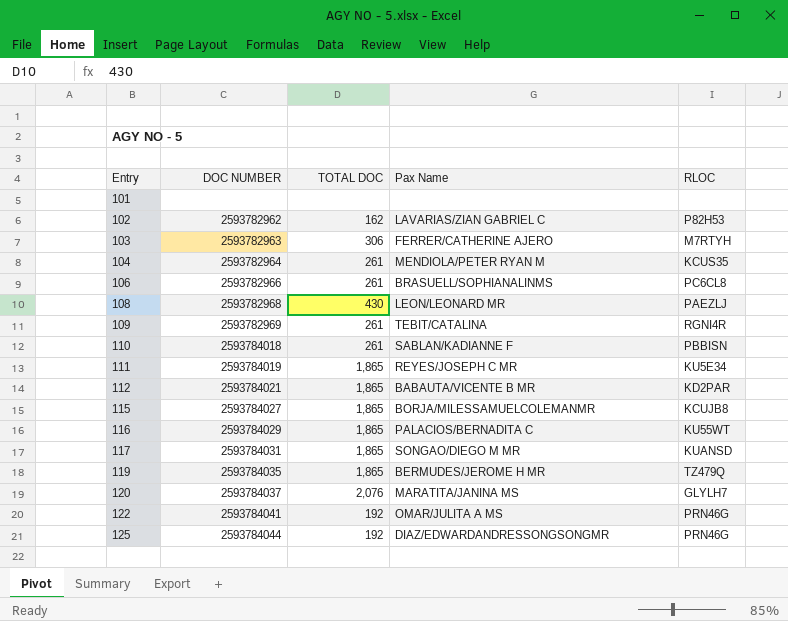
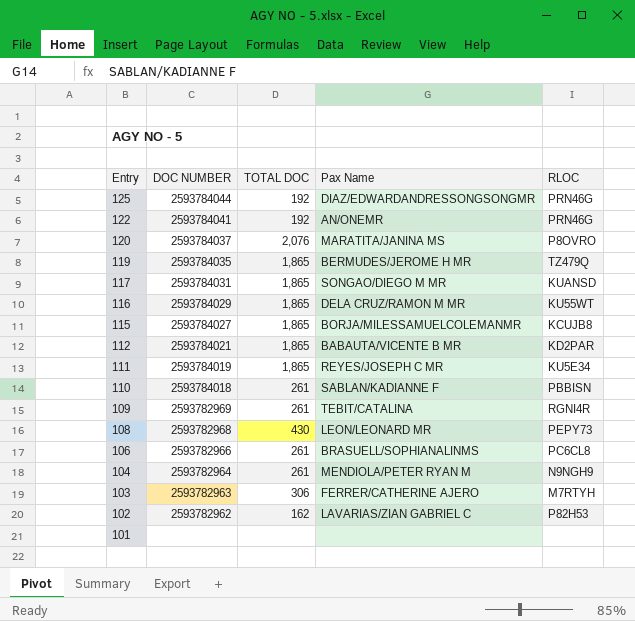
row order: Entry ascending -> Entry descending
122 | Pax Name: OMAR/JULITA A MS -> AN/ONEMR
120 | RLOC: GLYLH7 -> P8OVRO
116 | Pax Name: PALACIOS/BERNADITA C -> DELA CRUZ/RAMON M MR
108 | RLOC: PAEZLJ -> PEPY73
104 | RLOC: KCUS35 -> N9NGH9

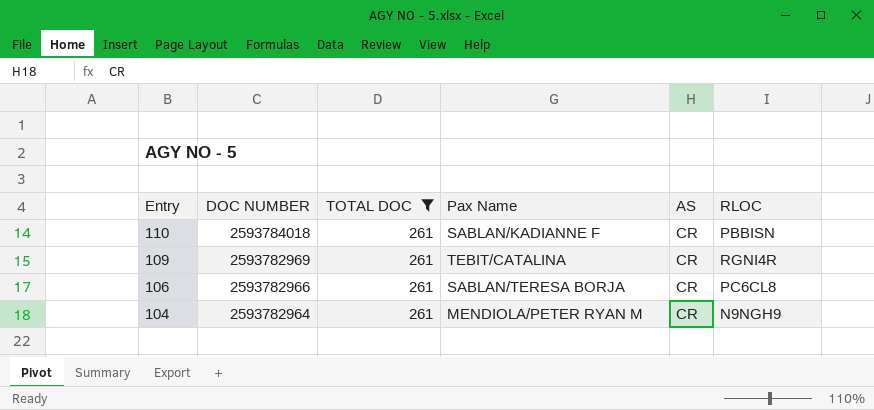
filter: none -> TOTAL DOC = 261
column AS | position: none -> 5
106 | Pax Name: BRASUELL/SOPHIANALINMS -> SABLAN/TERESA BORJA

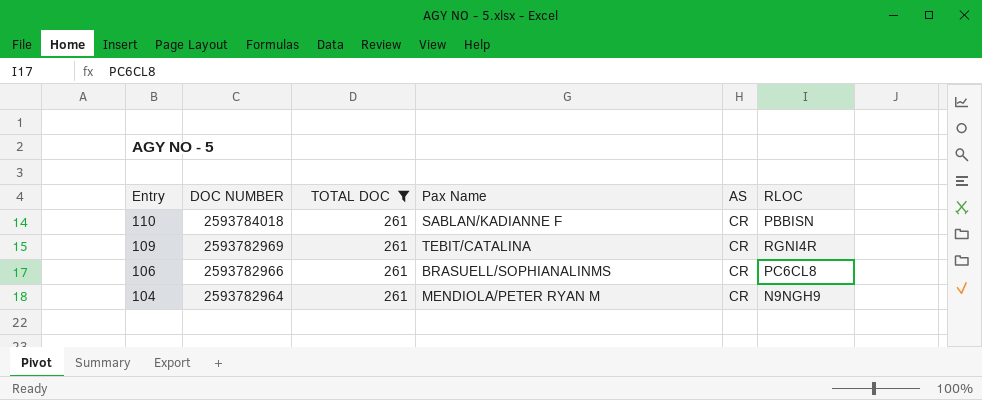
106 | Pax Name: SABLAN/TERESA BORJA -> BRASUELL/SOPHIANALINMS

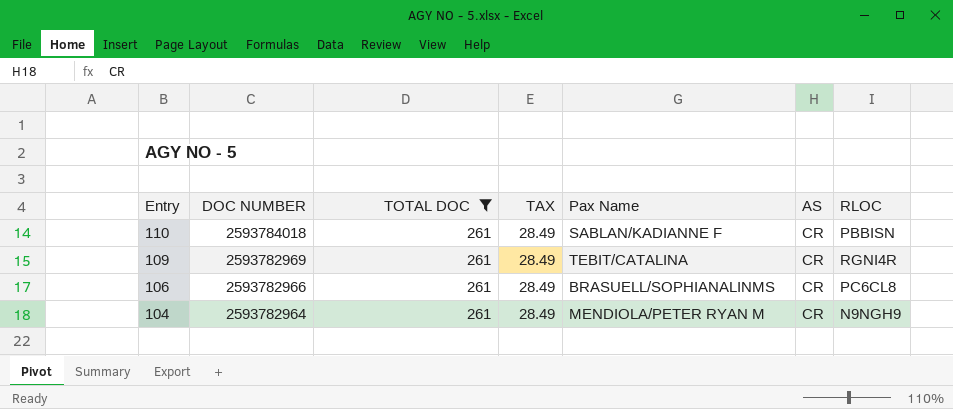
column TAX | position: none -> 4

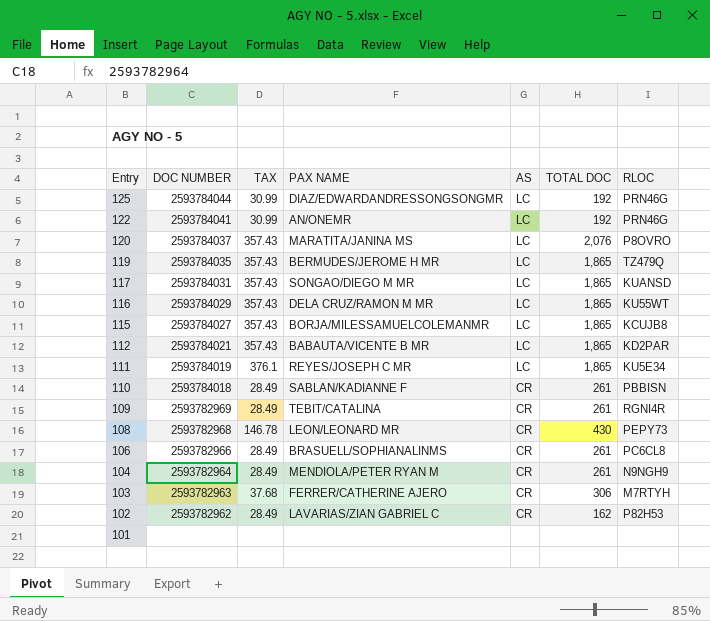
filter: TOTAL DOC = 261 -> none
column name: Pax Name -> PAX NAME
column TOTAL DOC | position: 3 -> 6

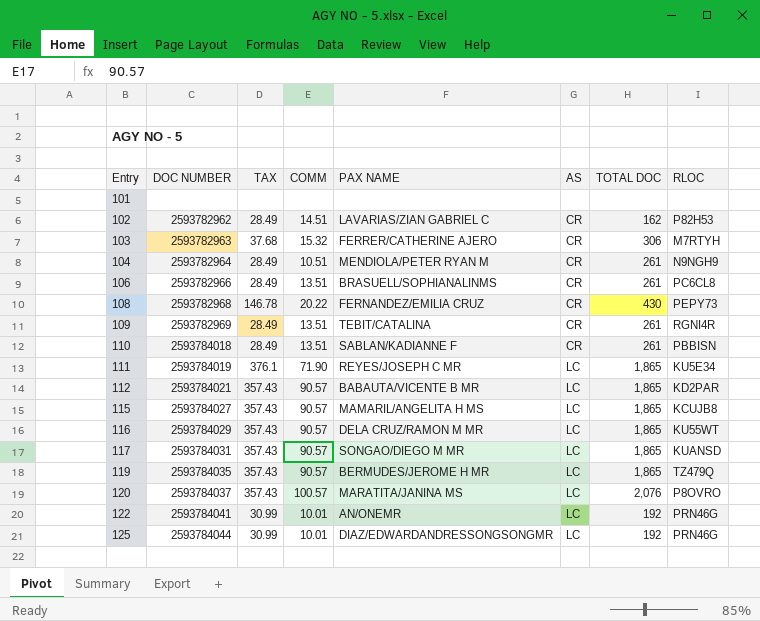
row order: Entry descending -> Entry ascending
column COMM | position: none -> 4
108 | PAX NAME: LEON/LEONARD MR -> FERNANDEZ/EMILIA CRUZ
115 | PAX NAME: BORJA/MILESSAMUELCOLEMANMR -> MAMARIL/ANGELITA H MS

